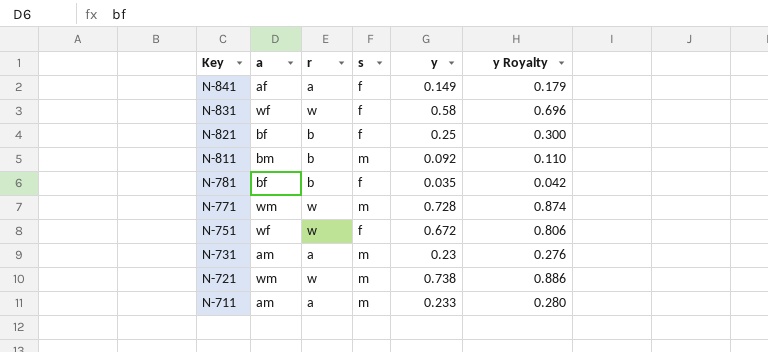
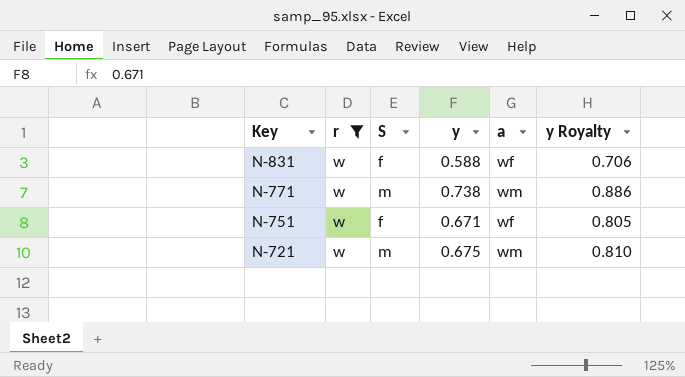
filter: none -> r = w
column name: s -> S
column a | position: 2 -> 5
N-831 | y: 0.58 -> 0.588
N-831 | y Royalty: 0.696 -> 0.706
N-771 | y: 0.728 -> 0.738
N-771 | y Royalty: 0.874 -> 0.886
N-751 | y: 0.672 -> 0.671
N-751 | y Royalty: 0.806 -> 0.805
N-721 | y: 0.738 -> 0.675
N-721 | y Royalty: 0.886 -> 0.810

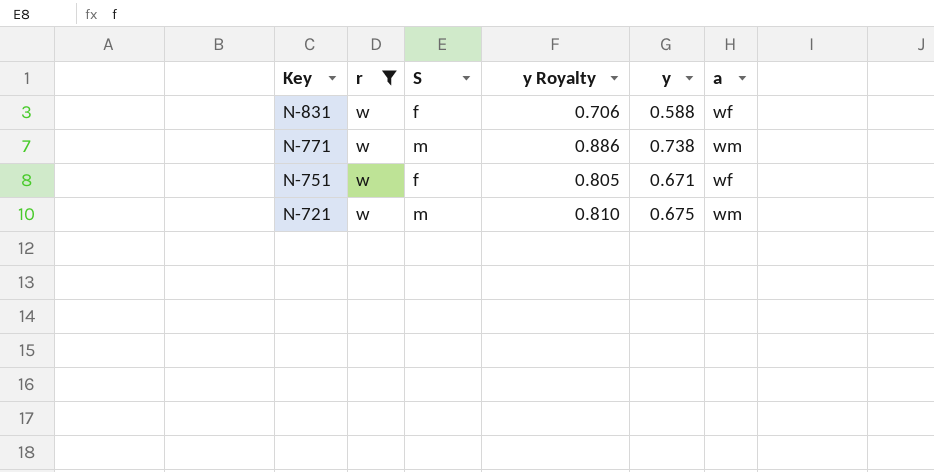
column y Royalty | position: 6 -> 4

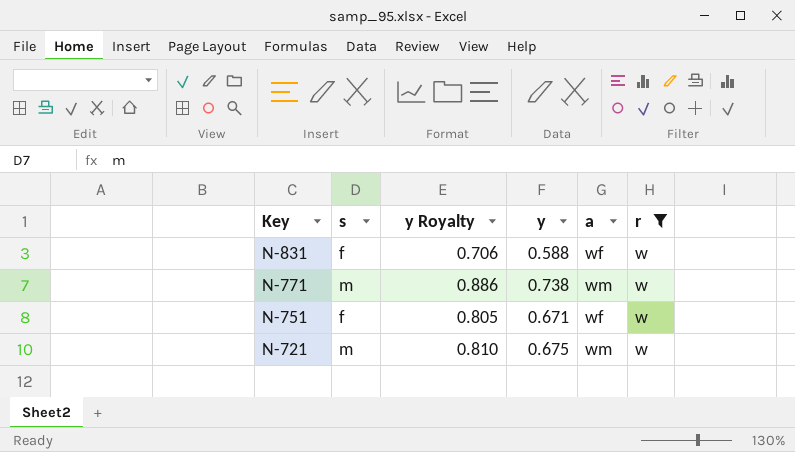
column name: S -> s
column r | position: 2 -> 6

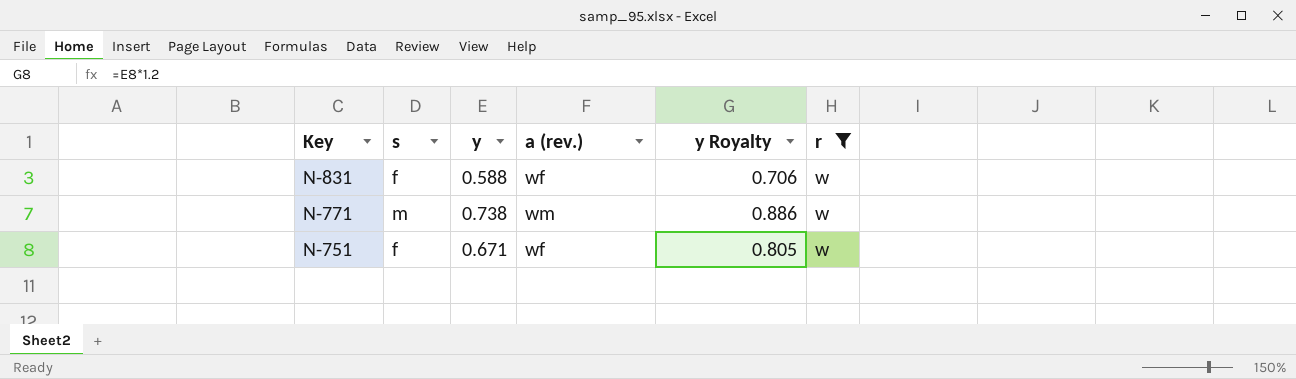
column name: a -> a (rev.)
column y Royalty | position: 3 -> 5
row N-721: m | 0.810 | 0.675 | wm | w -> none

